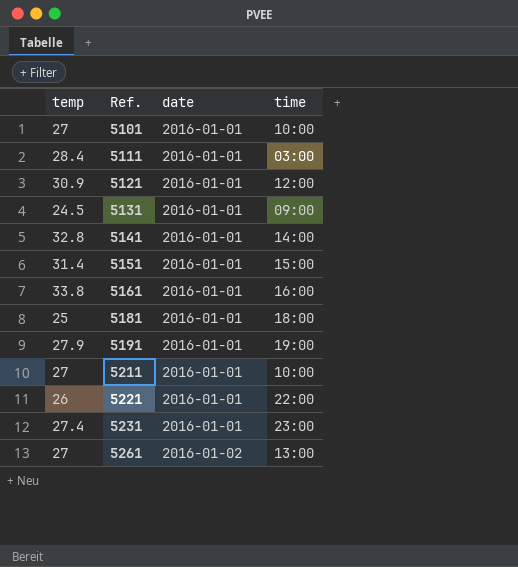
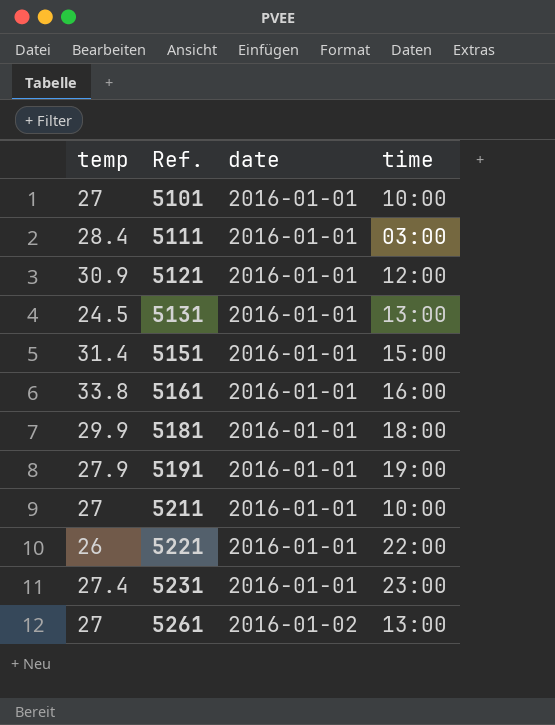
row 5141: 32.8 | 2016-01-01 | 14:00 -> none
5131 | time: 09:00 -> 13:00
5181 | temp: 25 -> 29.9

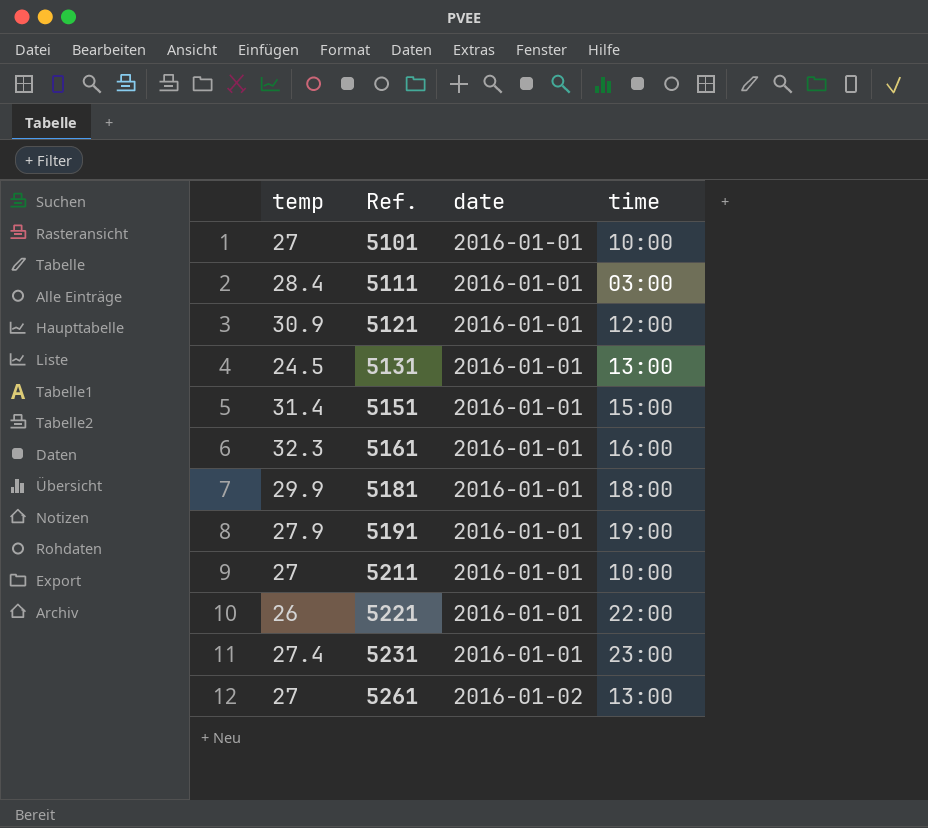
5161 | temp: 33.8 -> 32.3

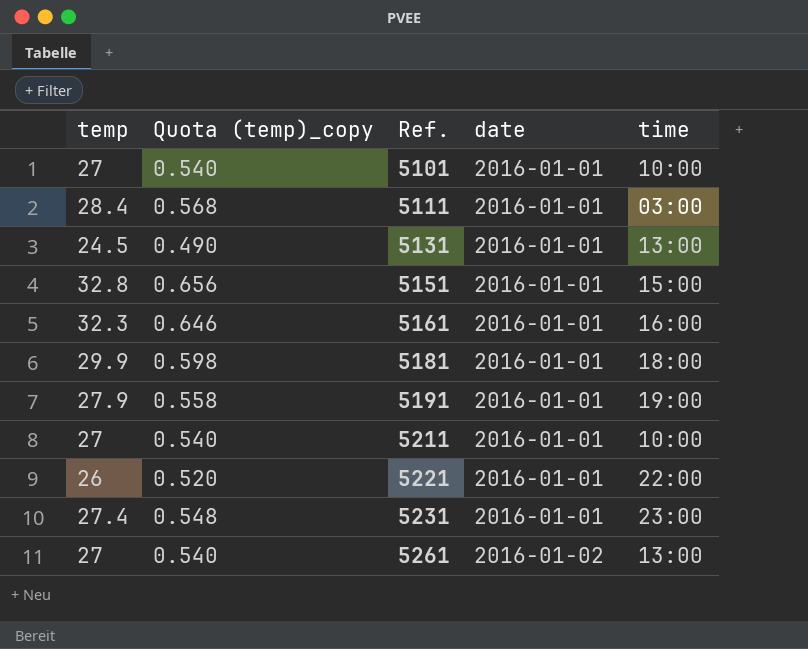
column Quota (temp)_copy | formula: none -> [temp] * 0.02
row 5121: 30.9 | 2016-01-01 | 12:00 -> none
5151 | temp: 31.4 -> 32.8

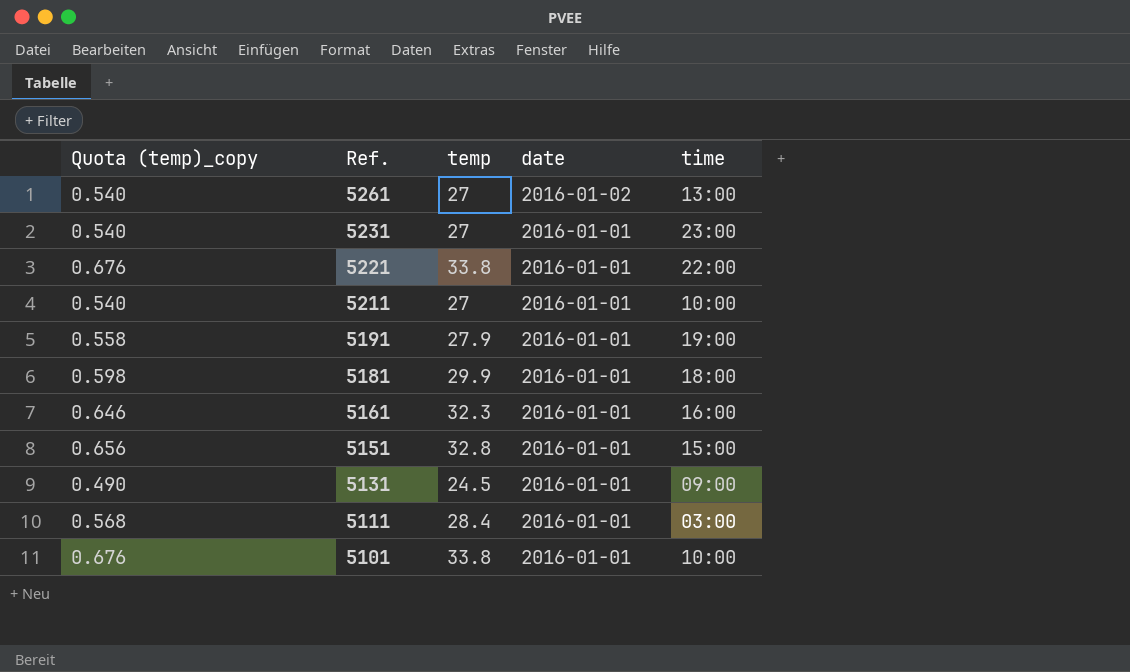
row order: Ref. ascending -> Ref. descending
column temp | position: 1 -> 3
5231 | Quota (temp)_copy: 0.548 -> 0.540
5231 | temp: 27.4 -> 27
5221 | Quota (temp)_copy: 0.520 -> 0.676
5221 | temp: 26 -> 33.8
5131 | time: 13:00 -> 09:00
5101 | Quota (temp)_copy: 0.540 -> 0.676
5101 | temp: 27 -> 33.8

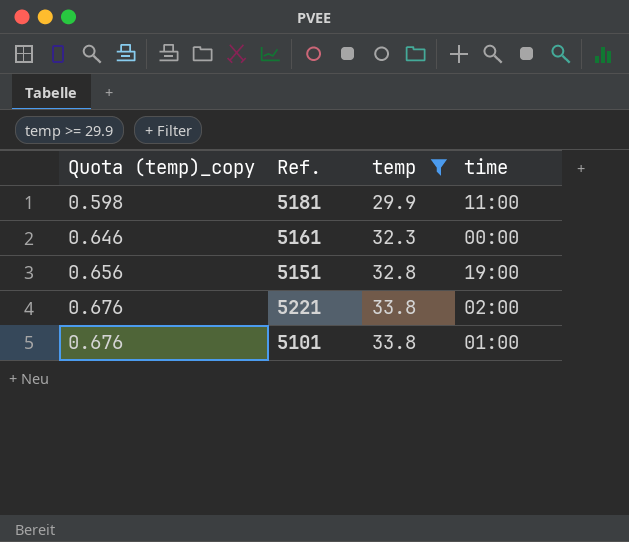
filter: none -> temp >= 29.9
row order: Ref. descending -> Quota (temp)_copy ascending
column date | position: 4 -> none
5181 | time: 18:00 -> 11:00
5161 | time: 16:00 -> 00:00
5151 | time: 15:00 -> 19:00
5221 | time: 22:00 -> 02:00
5101 | time: 10:00 -> 01:00

